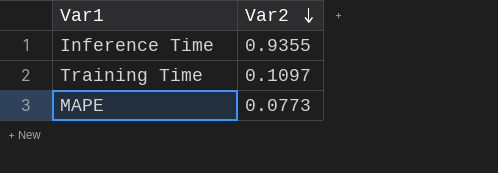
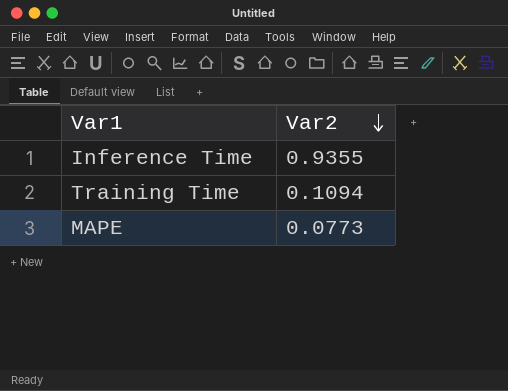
Training Time | Var2: 0.1097 -> 0.1094

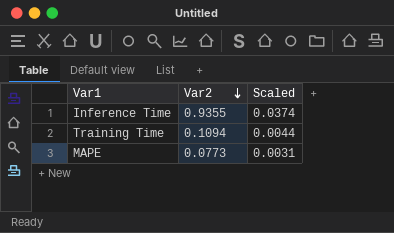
column Scaled | formula: none -> [Var2] * 0.04

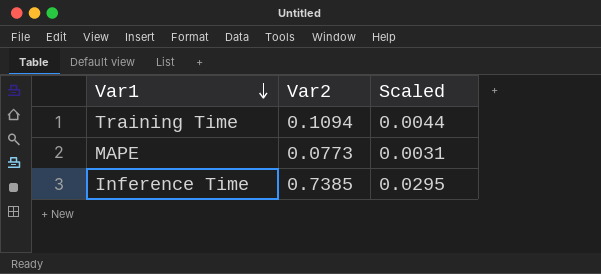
row order: Var2 descending -> Var1 descending
Inference Time | Var2: 0.9355 -> 0.7385
Inference Time | Scaled: 0.0374 -> 0.0295

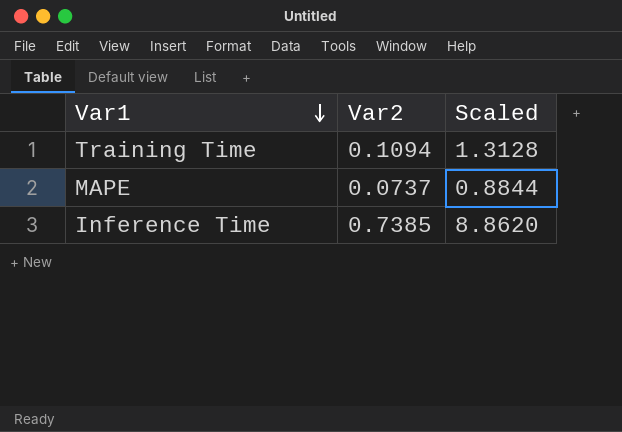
column Scaled | formula: [Var2] * 0.04 -> [Var2] * 12
MAPE | Var2: 0.0773 -> 0.0737

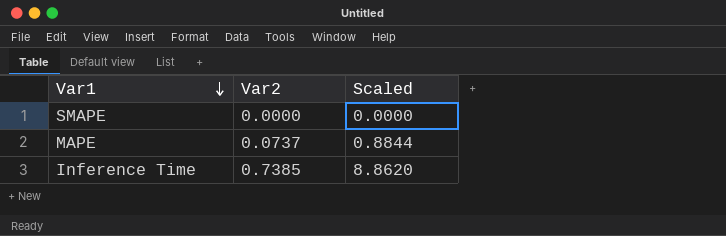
row Training Time: 0.1094 | 1.3128 -> none
row SMAPE: none -> 0.0000 | 0.0000

